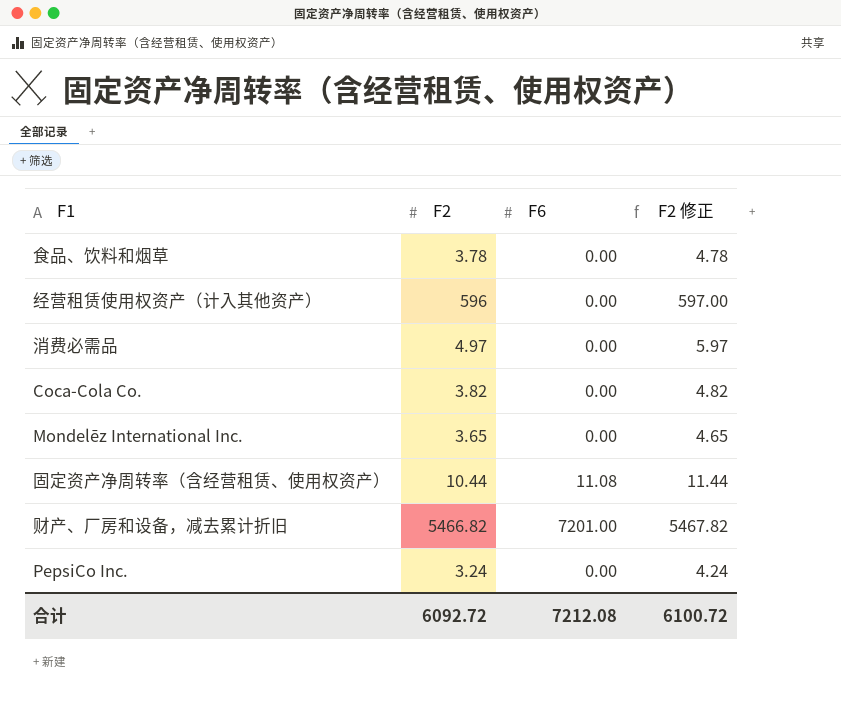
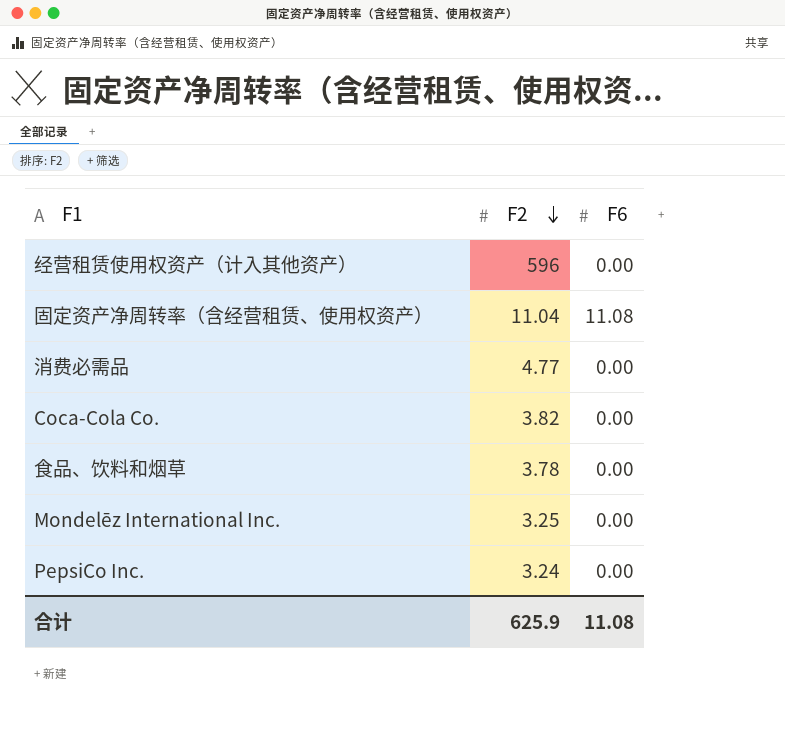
row order: none -> F2 descending
column F2 修正 | formula: [F2] + 1 -> none
row 财产、厂房和设备，减去累计折旧: 5466.82 | 7201.00 | 5467.82 -> none
固定资产净周转率（含经营租赁、使用权资产） | F2: 10.44 -> 11.04
消费必需品 | F2: 4.97 -> 4.77
Mondelēz International Inc. | F2: 3.65 -> 3.25
合计 | F2: 6092.72 -> 625.9
合计 | F6: 7212.08 -> 11.08

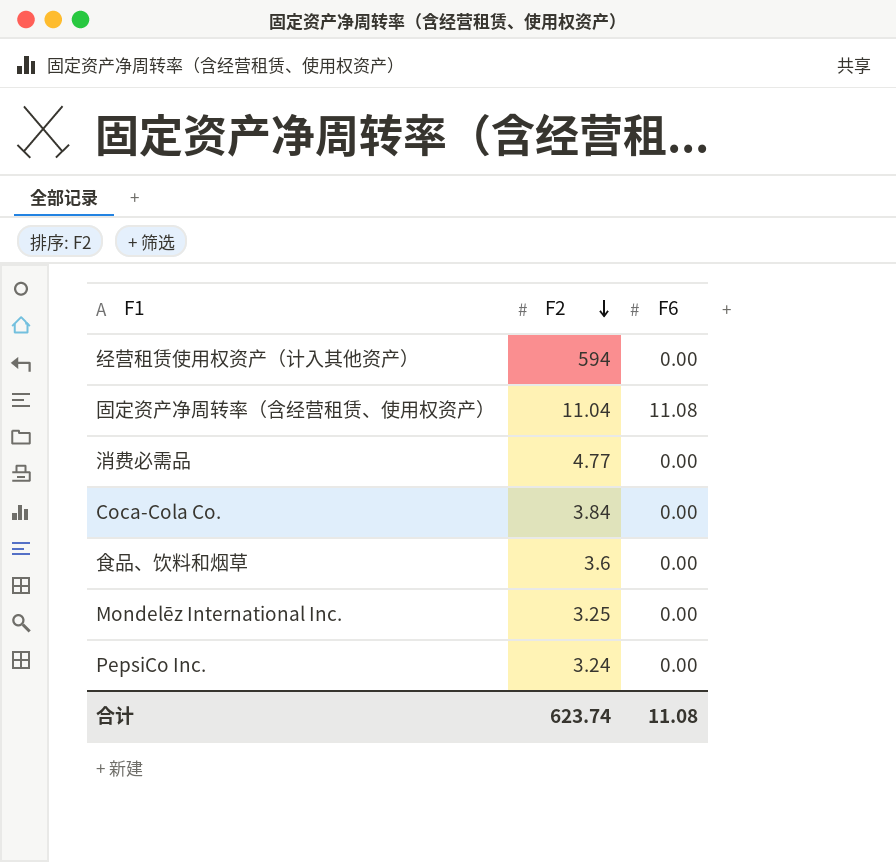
经营租赁使用权资产（计入其他资产） | F2: 596 -> 594
Coca-Cola Co. | F2: 3.82 -> 3.84
食品、饮料和烟草 | F2: 3.78 -> 3.6
合计 | F2: 625.9 -> 623.74

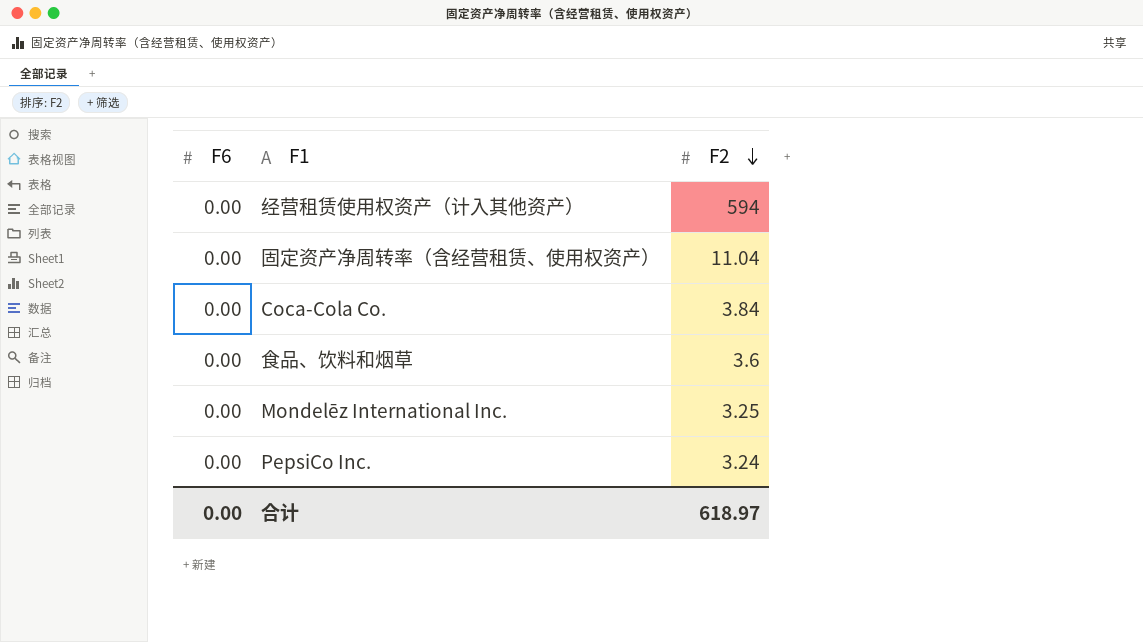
column F6 | position: 3 -> 1
row 消费必需品: 4.77 | 0.00 -> none
固定资产净周转率（含经营租赁、使用权资产） | F6: 11.08 -> 0.00
合计 | F6: 11.08 -> 0.00
合计 | F2: 623.74 -> 618.97

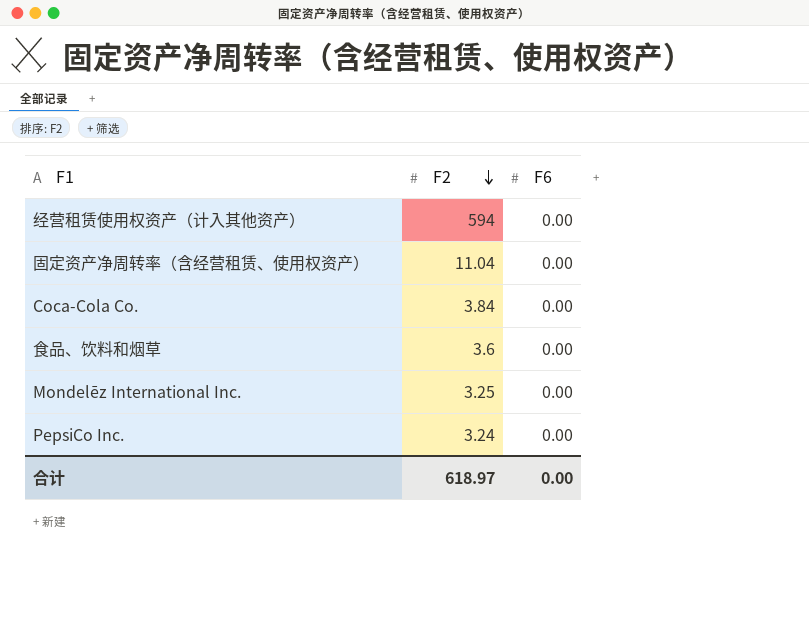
column F6 | position: 1 -> 3

